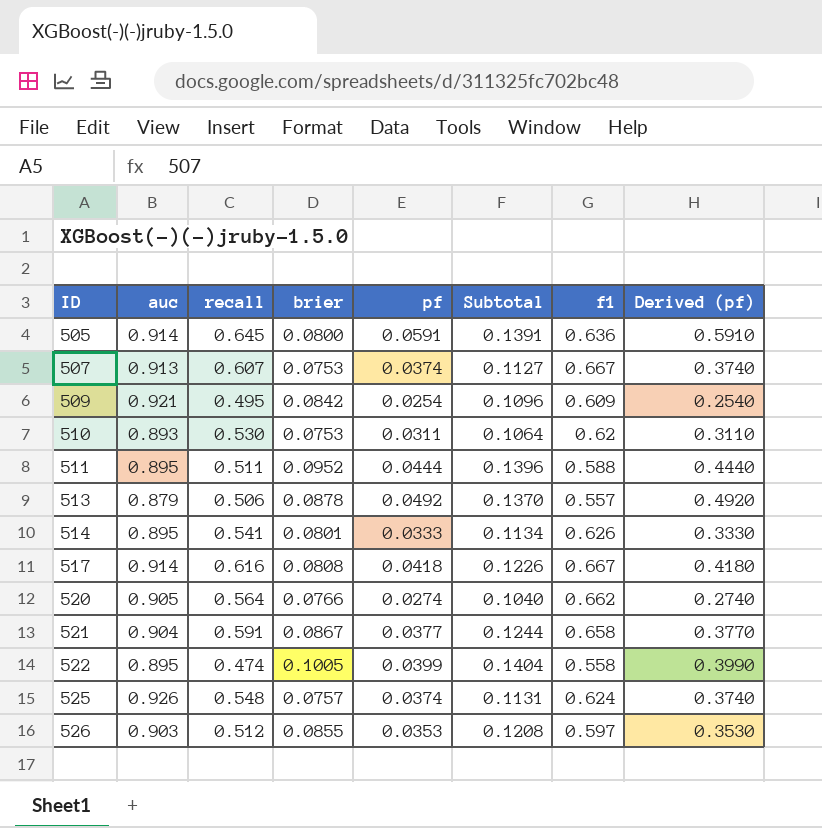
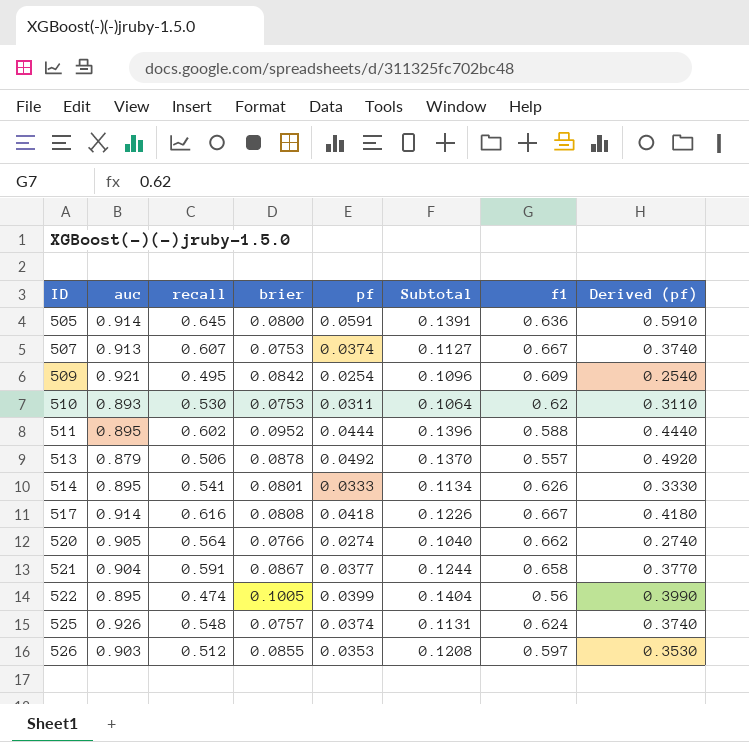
511 | recall: 0.511 -> 0.602
522 | f1: 0.558 -> 0.56

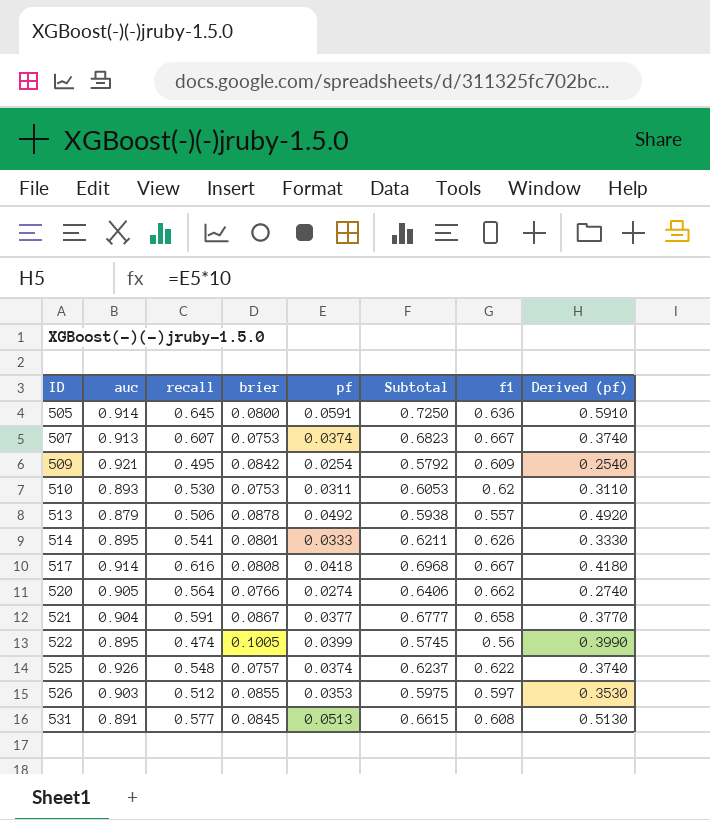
column Subtotal | formula: [brier] + [pf] -> [recall] + [brier]
row 511: 0.895 | 0.602 | 0.0952 | 0.0444 | 0.1396 | 0.588 | 0.4440 -> none
525 | f1: 0.624 -> 0.622
row 531: none -> 0.891 | 0.577 | 0.0845 | 0.0513 | 0.6615 | 0.608 | 0.5130

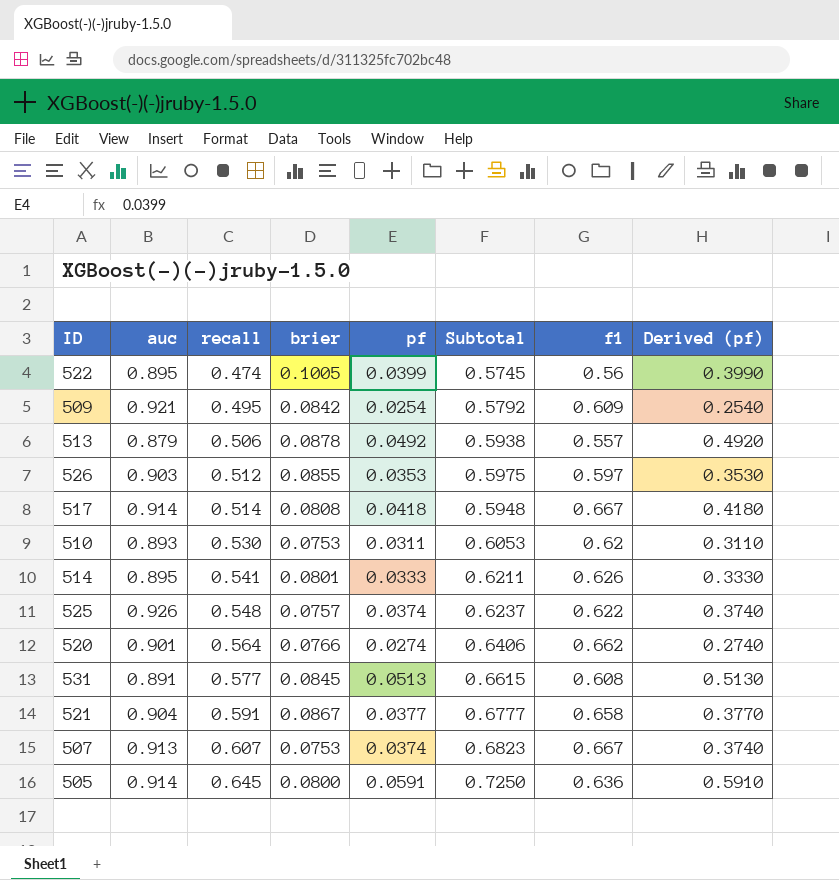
row order: ID ascending -> recall ascending
517 | recall: 0.616 -> 0.514
517 | Subtotal: 0.6968 -> 0.5948
520 | auc: 0.905 -> 0.901

